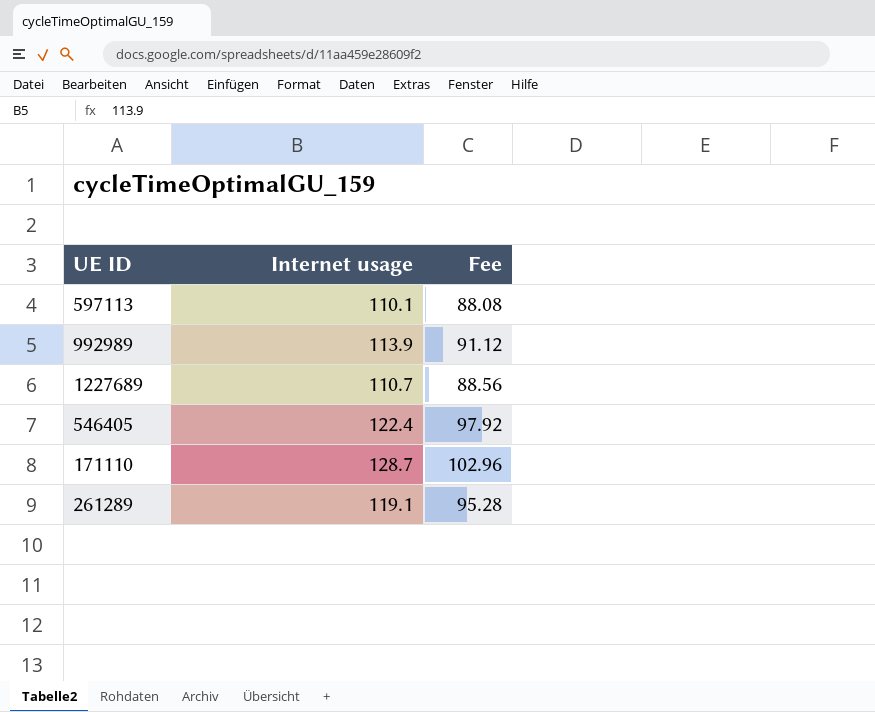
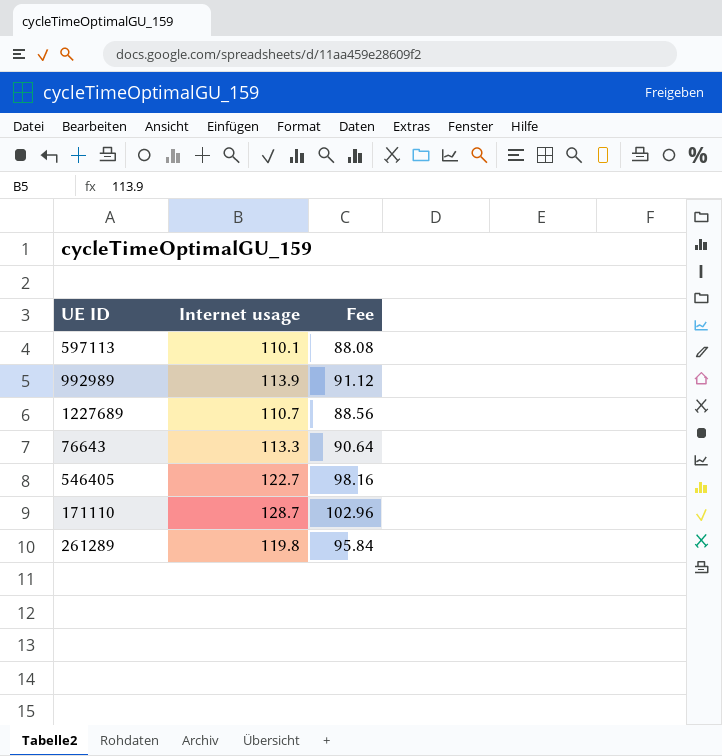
row 76643: none -> 113.3 | 90.64
546405 | Internet usage: 122.4 -> 122.7
546405 | Fee: 97.92 -> 98.16
261289 | Internet usage: 119.1 -> 119.8
261289 | Fee: 95.28 -> 95.84

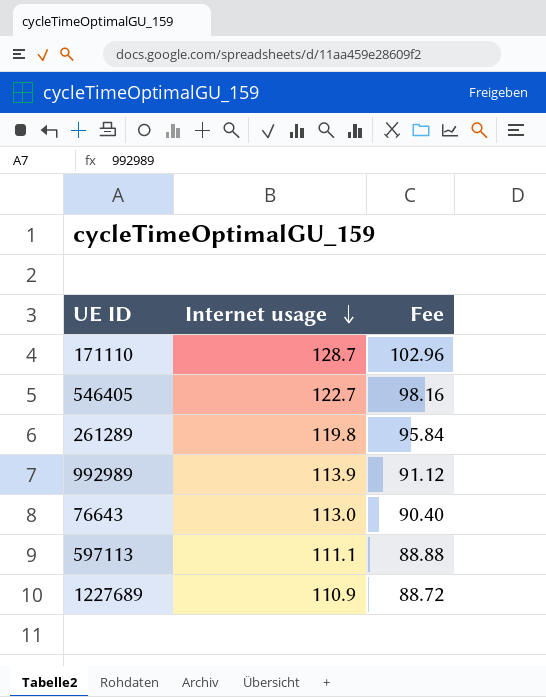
row order: none -> Internet usage descending
76643 | Internet usage: 113.3 -> 113.0
76643 | Fee: 90.64 -> 90.40
597113 | Internet usage: 110.1 -> 111.1
597113 | Fee: 88.08 -> 88.88
1227689 | Internet usage: 110.7 -> 110.9
1227689 | Fee: 88.56 -> 88.72

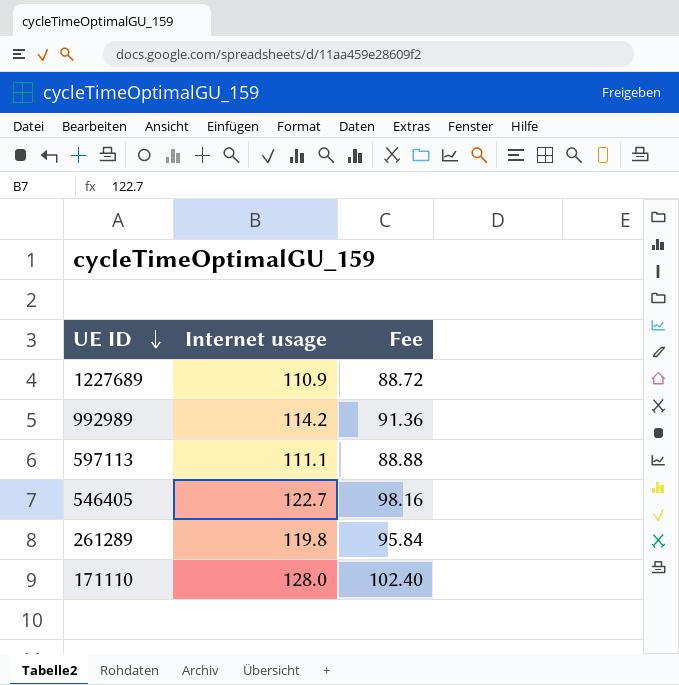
row order: Internet usage descending -> UE ID descending
row 76643: 113.0 | 90.40 -> none
992989 | Internet usage: 113.9 -> 114.2
992989 | Fee: 91.12 -> 91.36
171110 | Internet usage: 128.7 -> 128.0
171110 | Fee: 102.96 -> 102.40

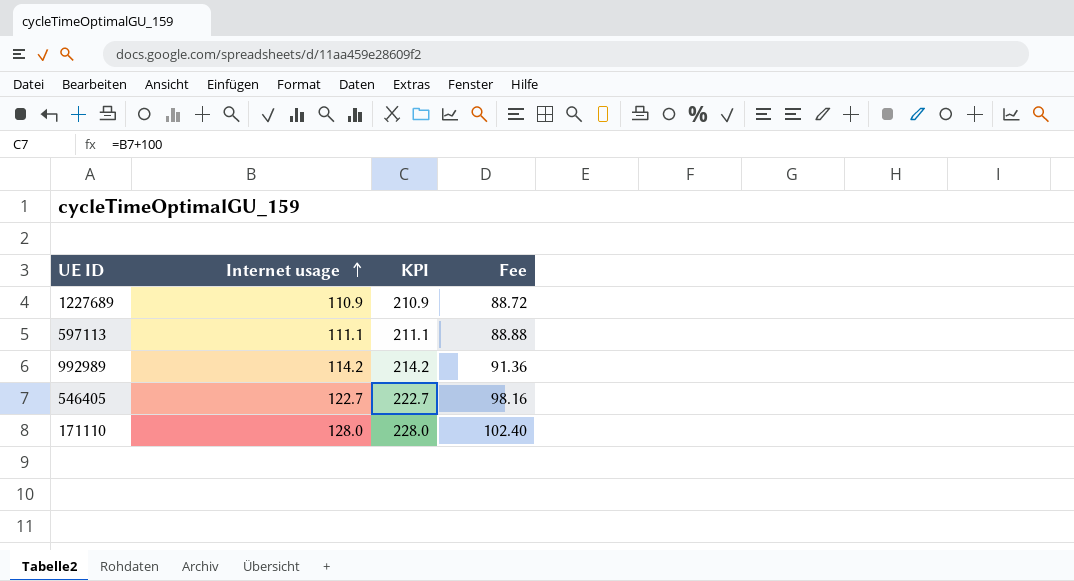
row order: UE ID descending -> Internet usage ascending
column KPI | formula: none -> [Internet usage] + 100
row 261289: 119.8 | 95.84 -> none

